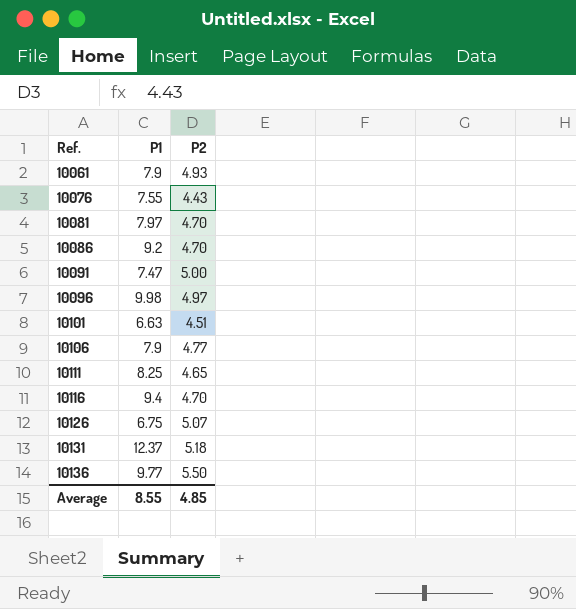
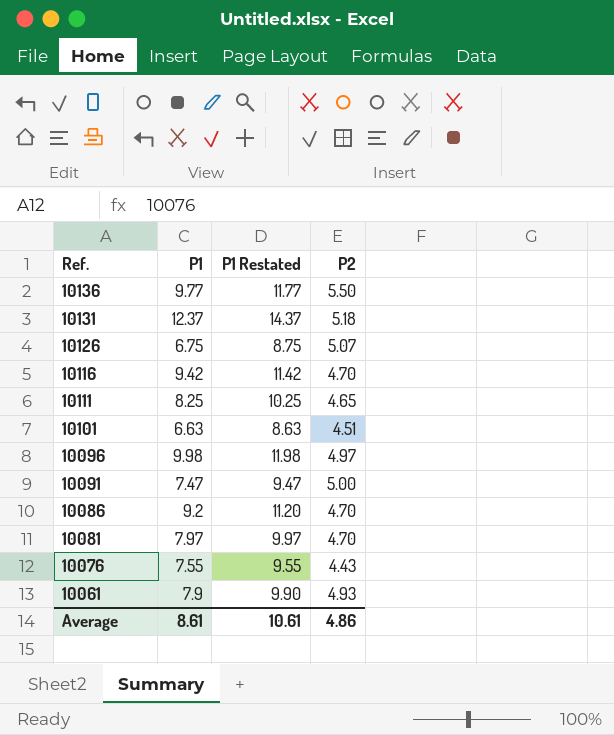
row order: Ref. ascending -> Ref. descending
column P1 Restated | formula: none -> [P1] + 2
row 10106: 7.9 | 4.77 -> none
10116 | P1: 9.4 -> 9.42
Average | P1: 8.55 -> 8.61
Average | P2: 4.85 -> 4.86

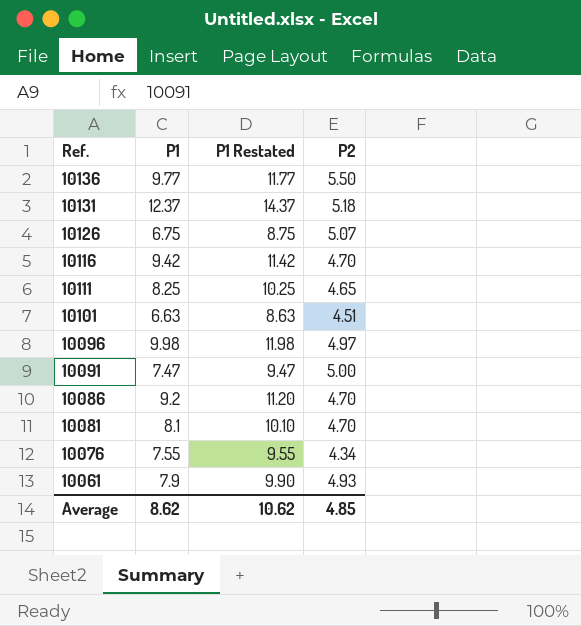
10081 | P1: 7.97 -> 8.1
10081 | P1 Restated: 9.97 -> 10.10
10076 | P2: 4.43 -> 4.34
Average | P1: 8.61 -> 8.62
Average | P1 Restated: 10.61 -> 10.62
Average | P2: 4.86 -> 4.85

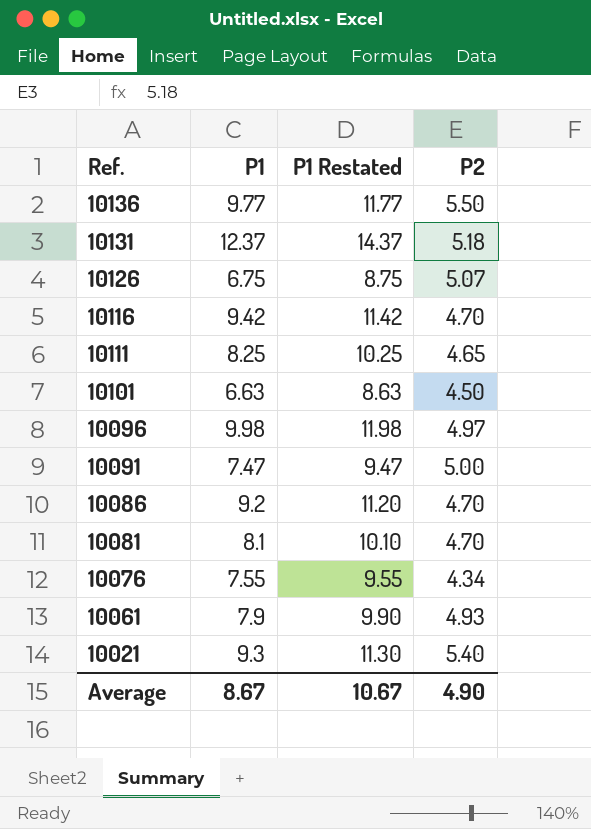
10101 | P2: 4.51 -> 4.50
row 10021: none -> 9.3 | 11.30 | 5.40
Average | P1: 8.62 -> 8.67
Average | P1 Restated: 10.62 -> 10.67
Average | P2: 4.85 -> 4.90

